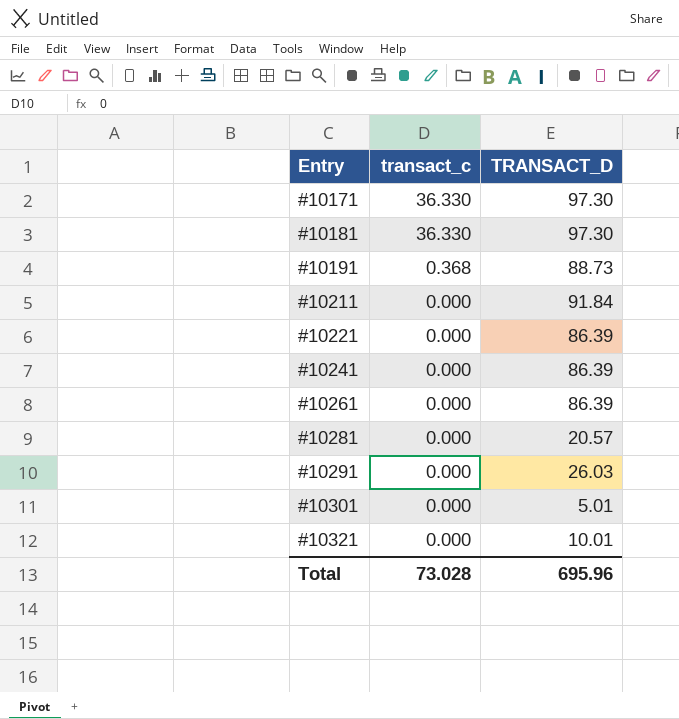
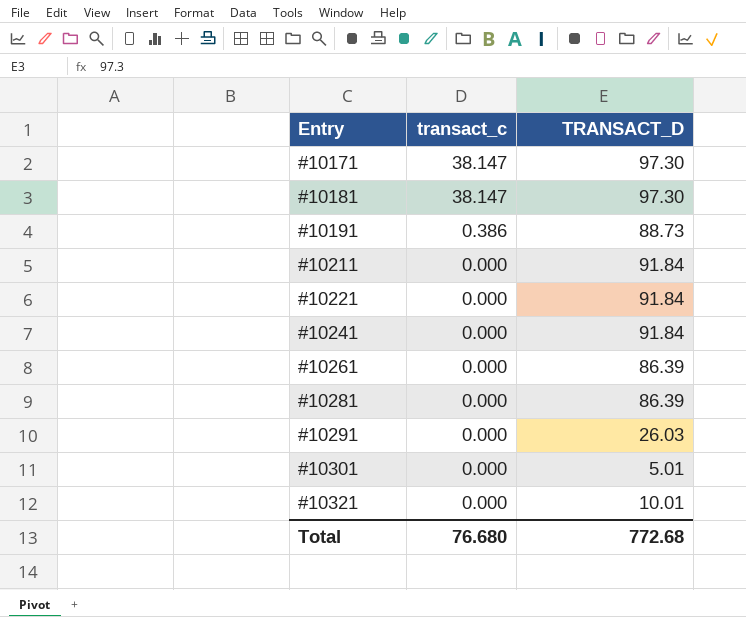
#10171 | transact_c: 36.330 -> 38.147
#10181 | transact_c: 36.330 -> 38.147
#10191 | transact_c: 0.368 -> 0.386
#10221 | TRANSACT_D: 86.39 -> 91.84
#10241 | TRANSACT_D: 86.39 -> 91.84
#10281 | TRANSACT_D: 20.57 -> 86.39
Total | transact_c: 73.028 -> 76.680
Total | TRANSACT_D: 695.96 -> 772.68

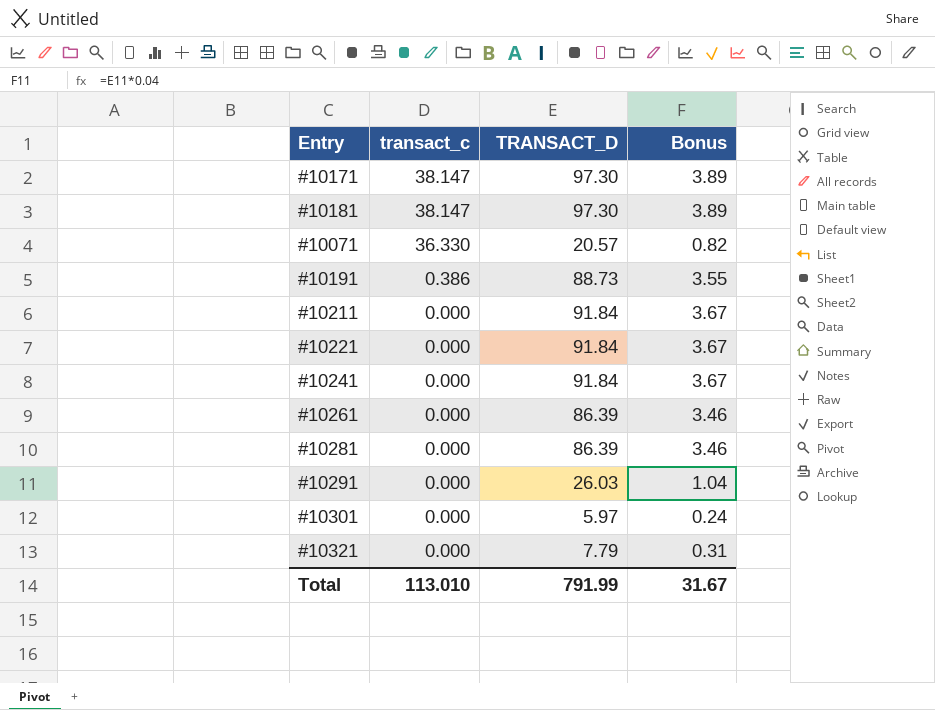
column Bonus | formula: none -> [TRANSACT_D] * 0.04
row #10071: none -> 36.330 | 20.57 | 0.82
#10301 | TRANSACT_D: 5.01 -> 5.97
#10321 | TRANSACT_D: 10.01 -> 7.79
Total | transact_c: 76.680 -> 113.010
Total | TRANSACT_D: 772.68 -> 791.99

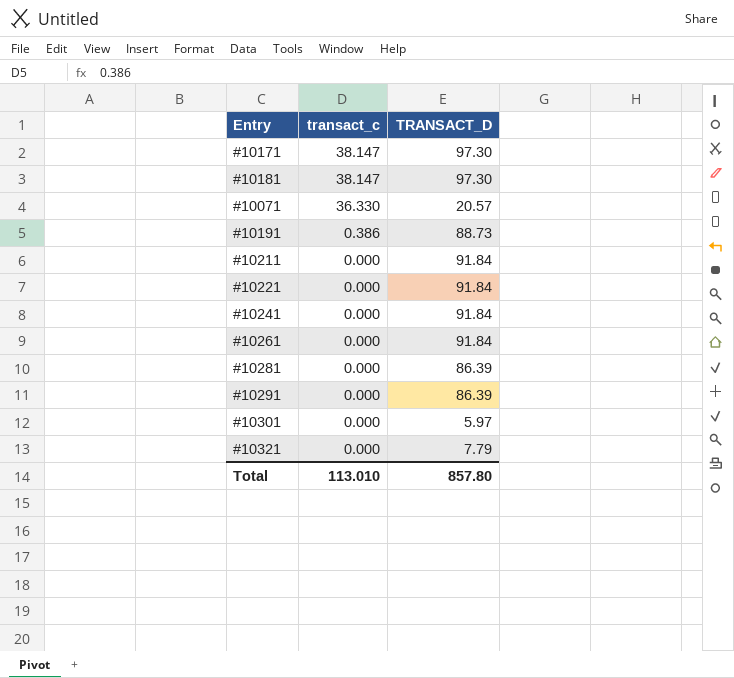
column Bonus | formula: [TRANSACT_D] * 0.04 -> none
#10261 | TRANSACT_D: 86.39 -> 91.84
#10291 | TRANSACT_D: 26.03 -> 86.39
Total | TRANSACT_D: 791.99 -> 857.80

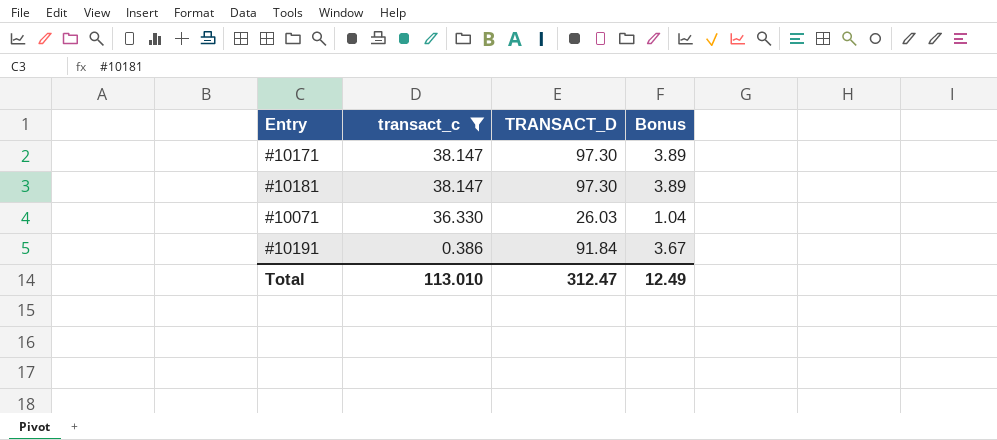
filter: none -> transact_c != 0.000
column Bonus | formula: none -> [TRANSACT_D] * 0.04
#10071 | TRANSACT_D: 20.57 -> 26.03
#10191 | TRANSACT_D: 88.73 -> 91.84
Total | TRANSACT_D: 857.80 -> 312.47

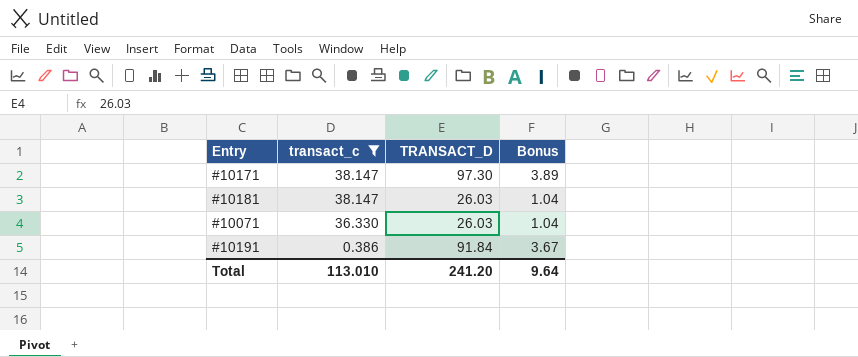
#10181 | TRANSACT_D: 97.30 -> 26.03
#10181 | Bonus: 3.89 -> 1.04
Total | TRANSACT_D: 312.47 -> 241.20
Total | Bonus: 12.49 -> 9.64

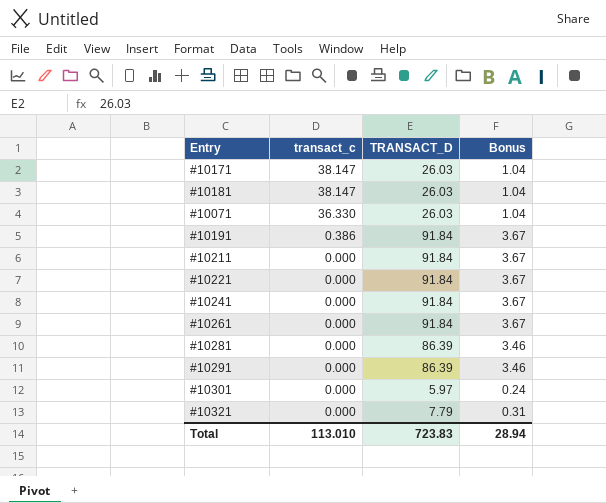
filter: transact_c != 0.000 -> none
#10171 | TRANSACT_D: 97.30 -> 26.03
#10171 | Bonus: 3.89 -> 1.04
Total | TRANSACT_D: 241.20 -> 723.83
Total | Bonus: 9.64 -> 28.94

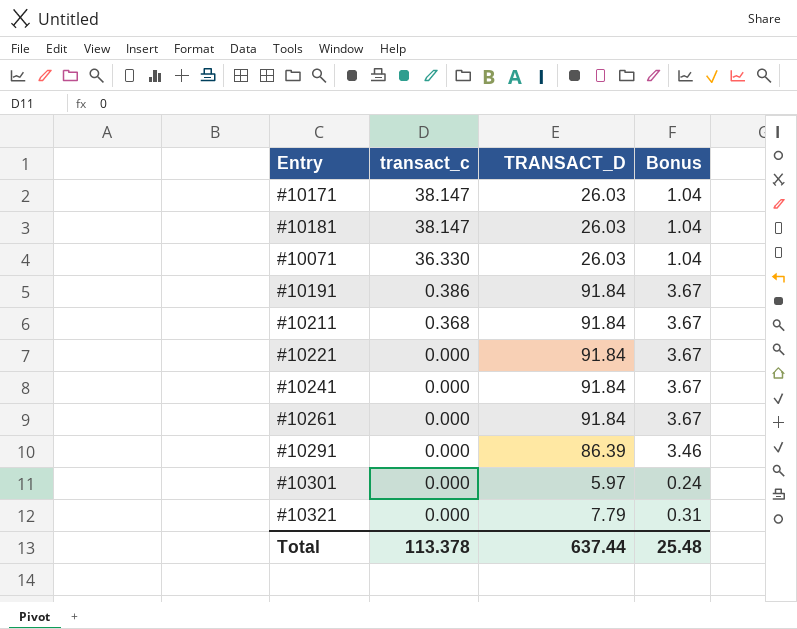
row #10281: 0.000 | 86.39 | 3.46 -> none
#10211 | transact_c: 0.000 -> 0.368
Total | transact_c: 113.010 -> 113.378
Total | TRANSACT_D: 723.83 -> 637.44
Total | Bonus: 28.94 -> 25.48

